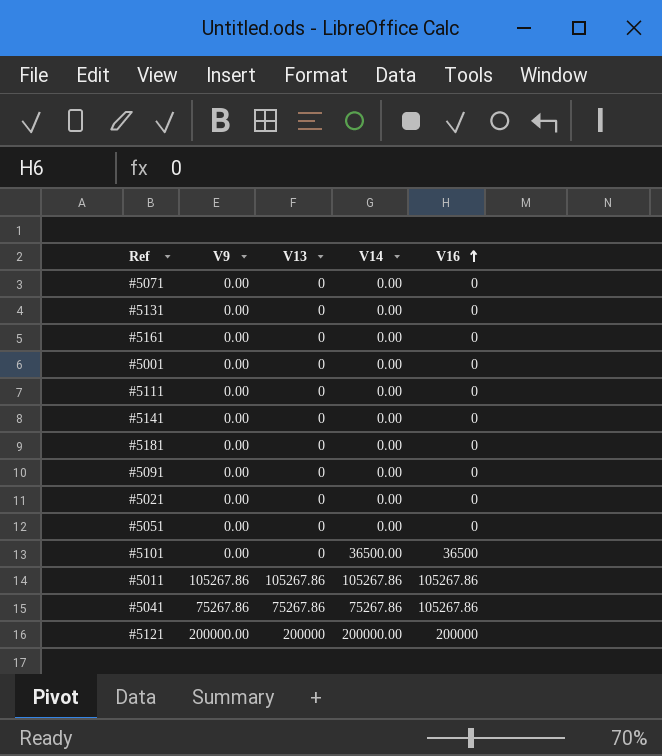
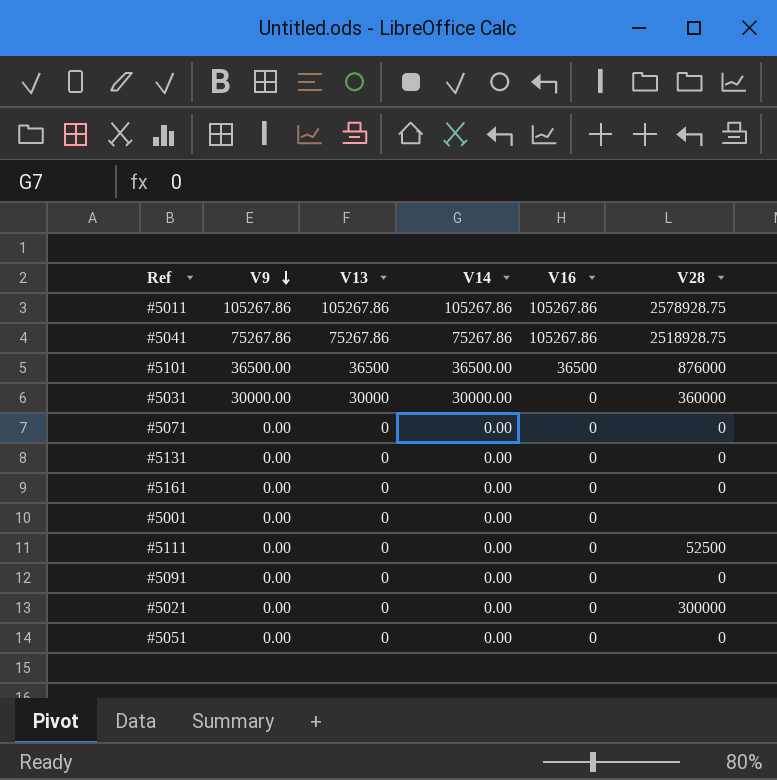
row order: V16 ascending -> V9 descending
column V28 | position: none -> 6
row #5141: 0.00 | 0 | 0.00 | 0 -> none
row #5181: 0.00 | 0 | 0.00 | 0 -> none
row #5121: 200000.00 | 200000 | 200000.00 | 200000 -> none
#5101 | V9: 0.00 -> 36500.00
#5101 | V13: 0 -> 36500
row #5031: none -> 30000.00 | 30000 | 30000.00 | 0 | 360000

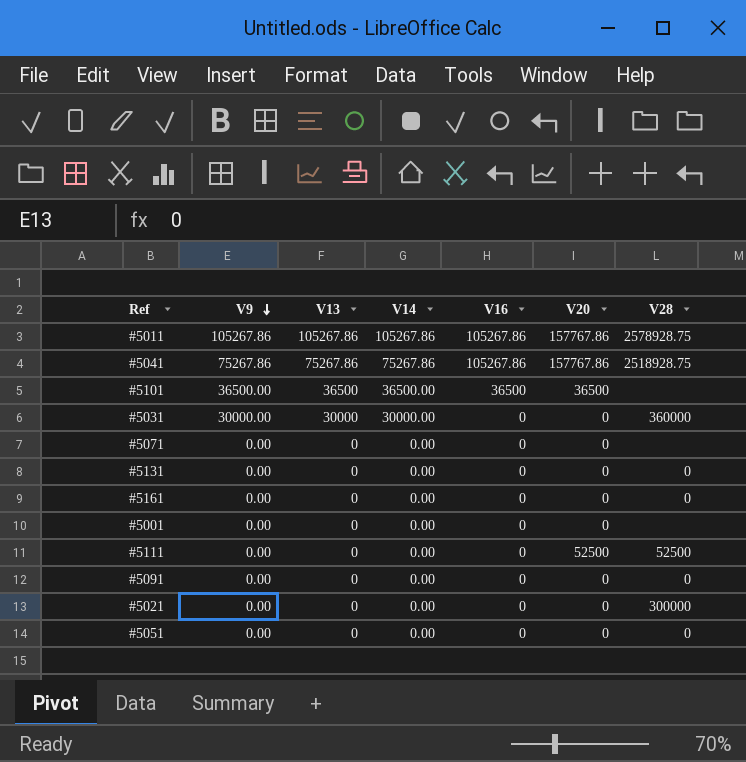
column V20 | position: none -> 6
#5101 | V28: 876000 -> none
#5071 | V28: 0 -> none

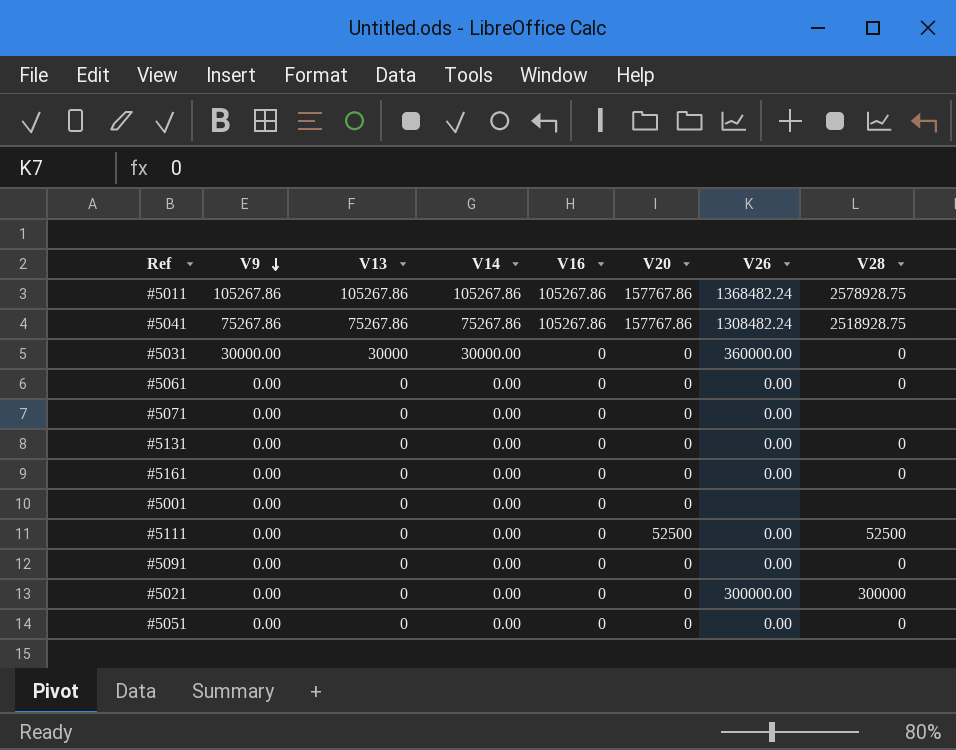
column V26 | position: none -> 7
row #5101: 36500.00 | 36500 | 36500.00 | 36500 | 36500 | none -> none
#5031 | V28: 360000 -> 0
row #5061: none -> 0.00 | 0 | 0.00 | 0 | 0 | 0.00 | 0

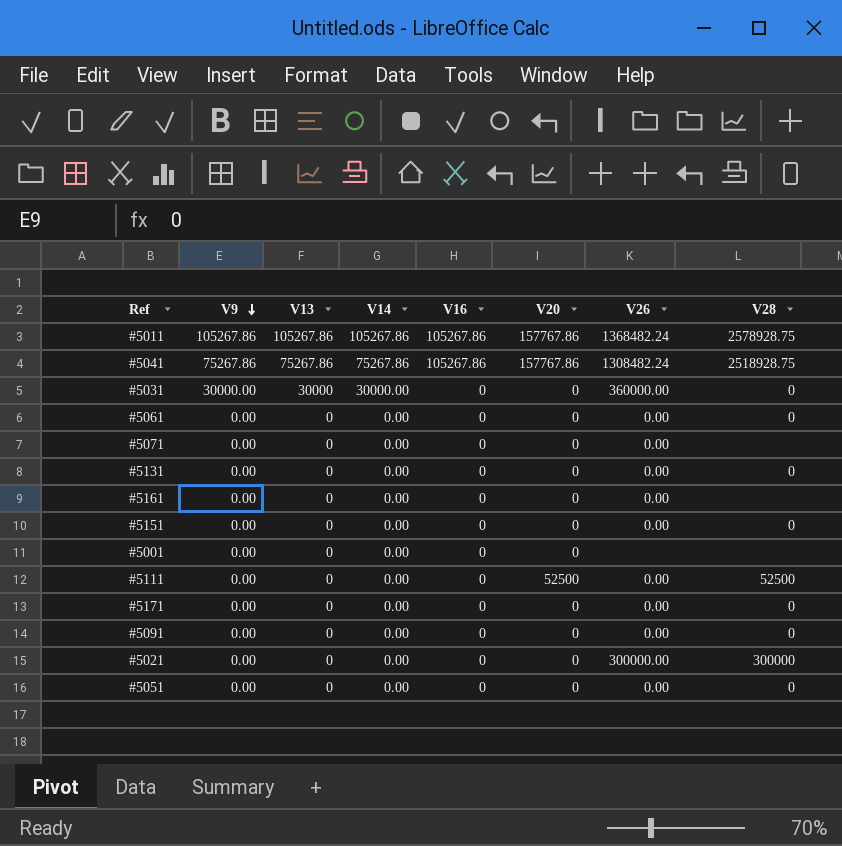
#5161 | V28: 0 -> none
row #5151: none -> 0.00 | 0 | 0.00 | 0 | 0 | 0.00 | 0
row #5171: none -> 0.00 | 0 | 0.00 | 0 | 0 | 0.00 | 0

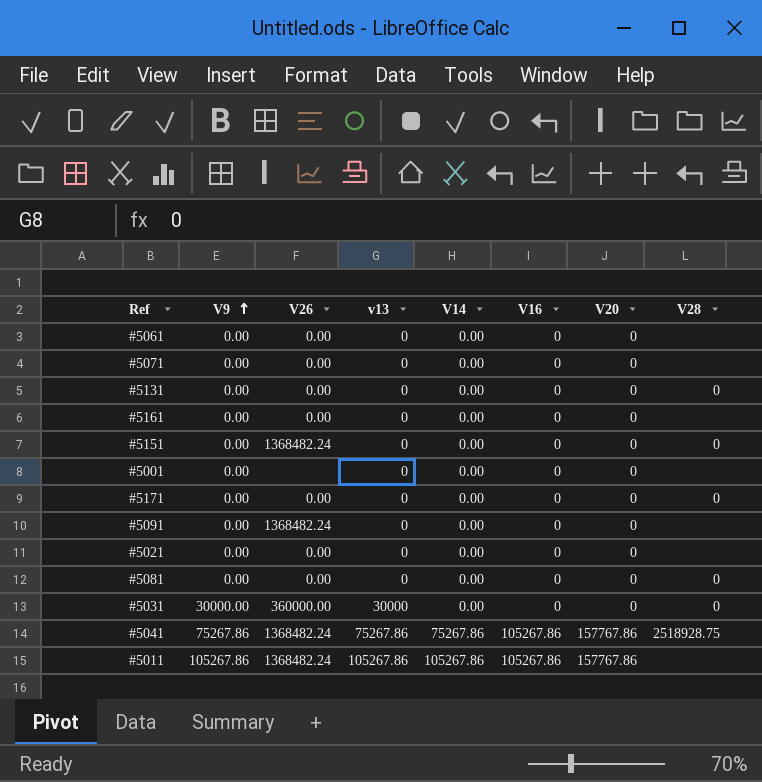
row order: V9 descending -> V9 ascending
column V26 | position: 7 -> 3
column name: V13 -> v13
row #5111: 0.00 | 0 | 0.00 | 0 | 52500 | 0.00 | 52500 -> none
row #5051: 0.00 | 0 | 0.00 | 0 | 0 | 0.00 | 0 -> none
#5061 | V28: 0 -> none
#5151 | V26: 0.00 -> 1368482.24
#5091 | V26: 0.00 -> 1368482.24
#5091 | V28: 0 -> none
#5021 | V26: 300000.00 -> 0.00
#5021 | V28: 300000 -> none
row #5081: none -> 0.00 | 0.00 | 0 | 0.00 | 0 | 0 | 0
#5031 | V14: 30000.00 -> 0.00
#5041 | V26: 1308482.24 -> 1368482.24
#5011 | V28: 2578928.75 -> none

